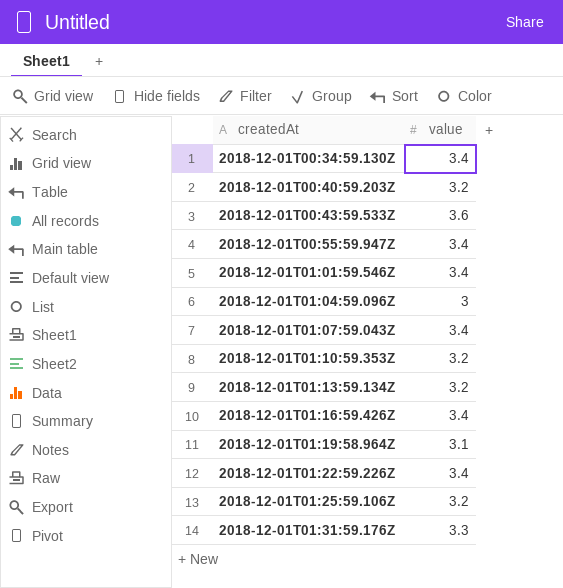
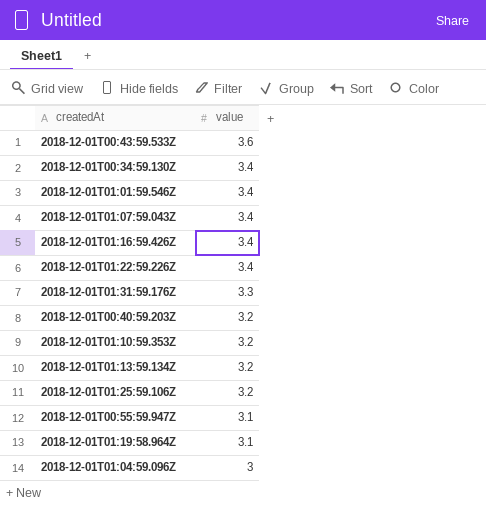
row order: createdAt ascending -> value descending
2018-12-01T00:55:59.947Z | value: 3.4 -> 3.1

